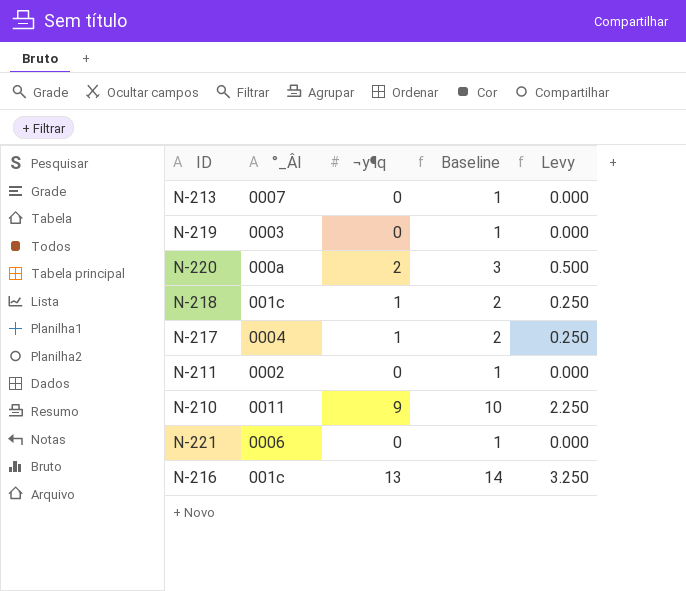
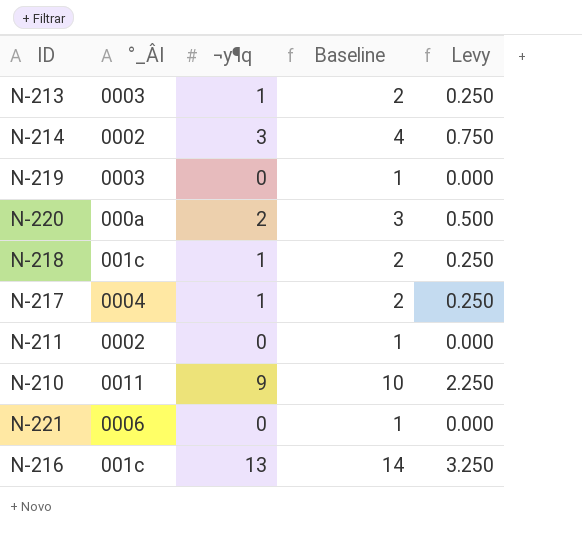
N-213 | °_ÂI: 0007 -> 0003
N-213 | ¬y¶q: 0 -> 1
N-213 | Baseline: 1 -> 2
N-213 | Levy: 0.000 -> 0.250
row N-214: none -> 0002 | 3 | 4 | 0.750

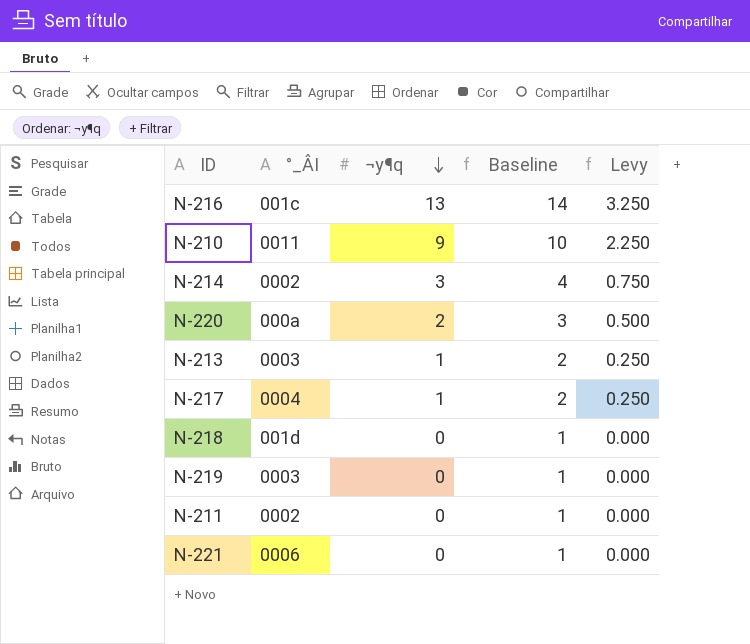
row order: none -> ¬y¶q descending
N-218 | °_ÂI: 001c -> 001d
N-218 | ¬y¶q: 1 -> 0
N-218 | Baseline: 2 -> 1
N-218 | Levy: 0.250 -> 0.000

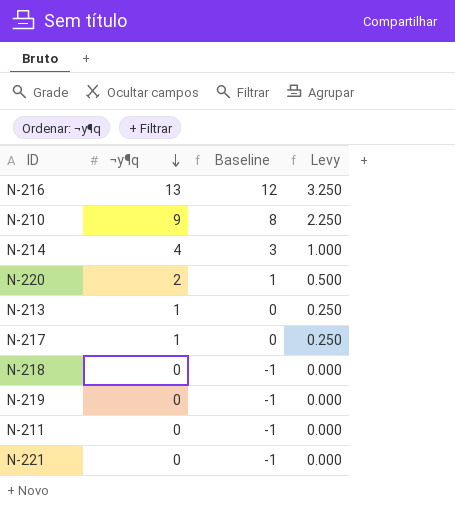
column °_ÂI | position: 2 -> none
column Baseline | formula: [¬y¶q] + 1 -> [¬y¶q] - 1
N-214 | ¬y¶q: 3 -> 4
N-214 | Levy: 0.750 -> 1.000

